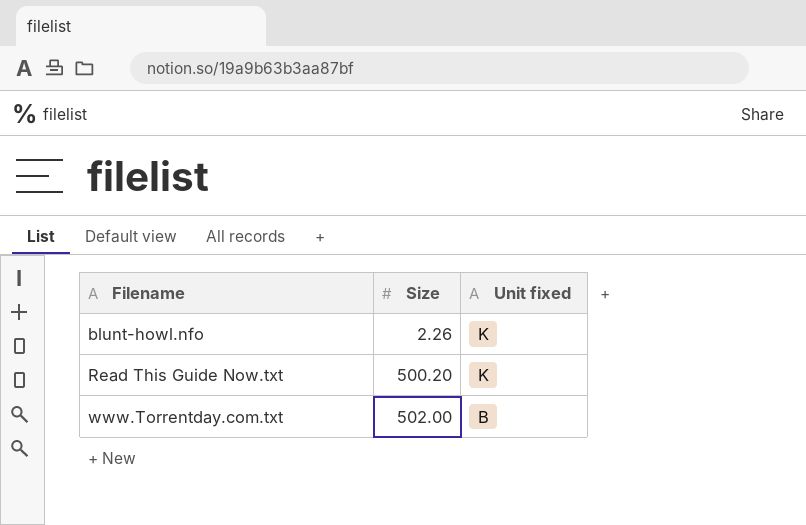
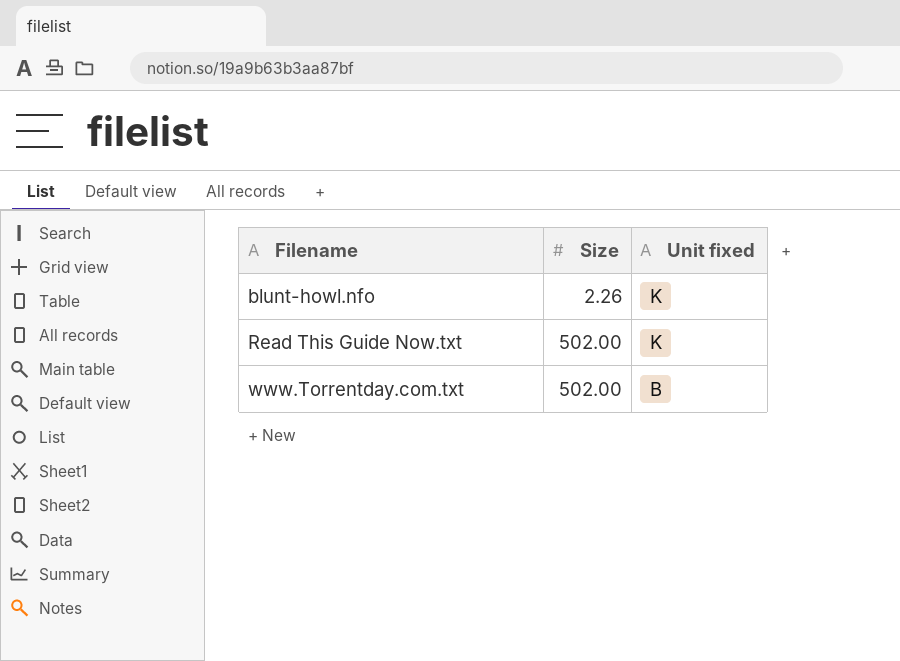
Read This Guide Now.txt | Size: 500.20 -> 502.00

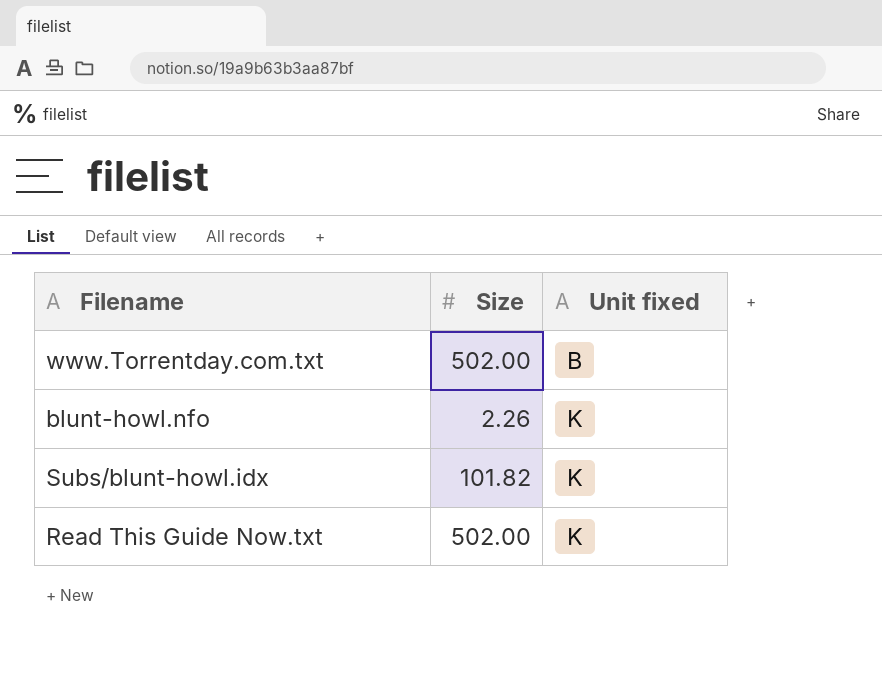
row order: Filename ascending -> Unit fixed ascending
row Subs/blunt-howl.idx: none -> 101.82 | K

